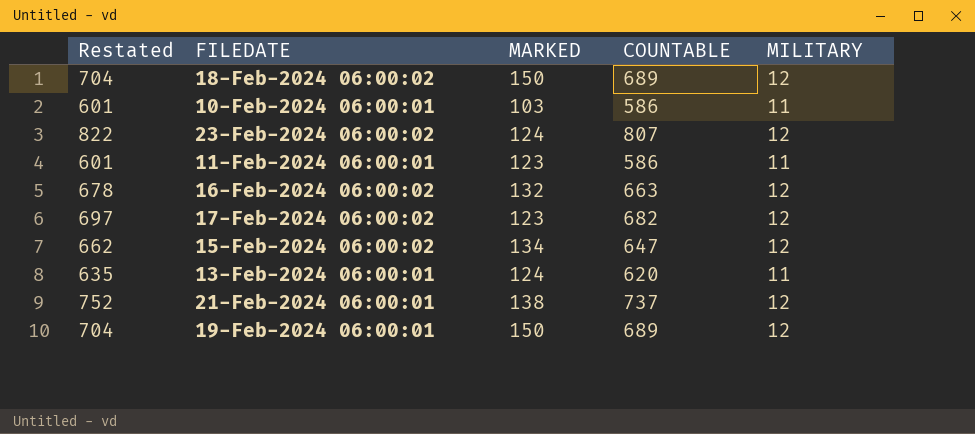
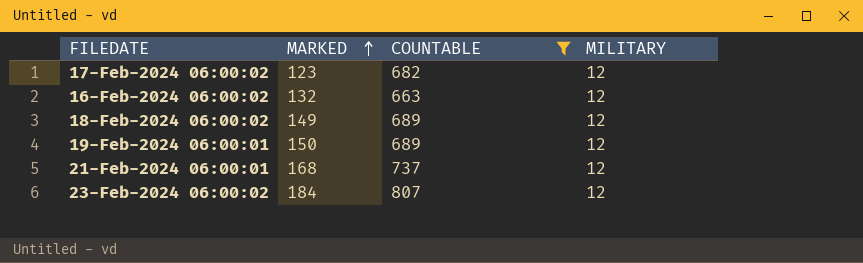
filter: none -> COUNTABLE >= 663
row order: none -> MARKED ascending
column Restated | formula: [COUNTABLE] + 15 -> none
18-Feb-2024 06:00:02 | MARKED: 150 -> 149
21-Feb-2024 06:00:01 | MARKED: 138 -> 168
23-Feb-2024 06:00:02 | MARKED: 124 -> 184

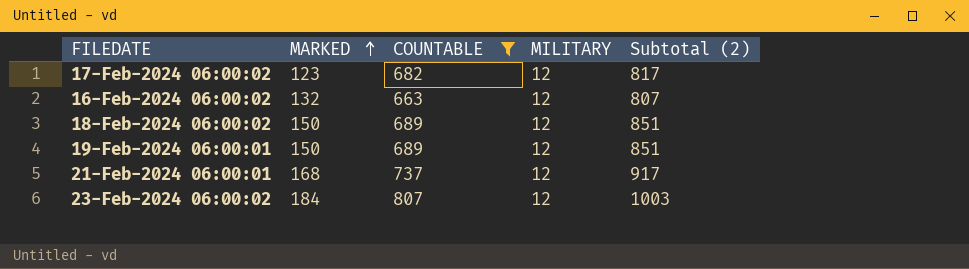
column Subtotal (2) | formula: none -> [MARKED] + [COUNTABLE] + [MILITARY]
18-Feb-2024 06:00:02 | MARKED: 149 -> 150

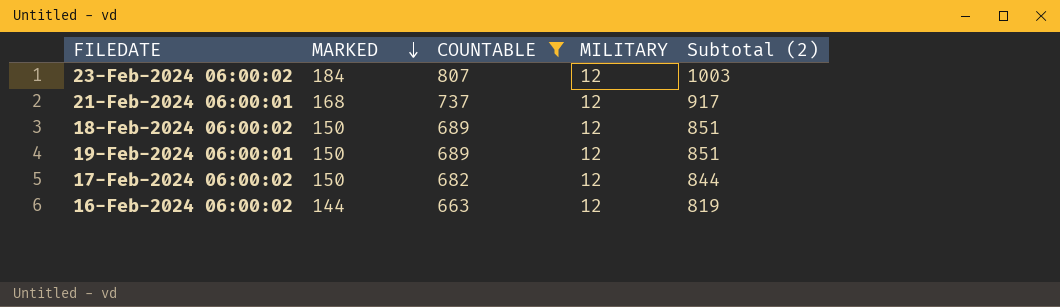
row order: MARKED ascending -> MARKED descending
17-Feb-2024 06:00:02 | MARKED: 123 -> 150
17-Feb-2024 06:00:02 | Subtotal (2): 817 -> 844
16-Feb-2024 06:00:02 | MARKED: 132 -> 144
16-Feb-2024 06:00:02 | Subtotal (2): 807 -> 819

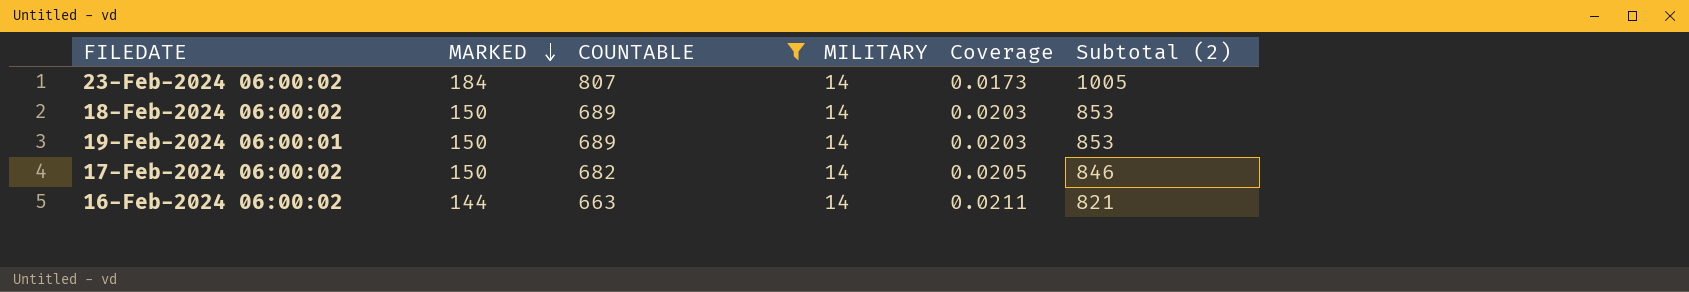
column Coverage | formula: none -> [MILITARY] / [COUNTABLE]
row 21-Feb-2024 06:00:01: 168 | 737 | 12 | 917 -> none
23-Feb-2024 06:00:02 | MILITARY: 12 -> 14
23-Feb-2024 06:00:02 | Subtotal (2): 1003 -> 1005
18-Feb-2024 06:00:02 | MILITARY: 12 -> 14
18-Feb-2024 06:00:02 | Subtotal (2): 851 -> 853
19-Feb-2024 06:00:01 | MILITARY: 12 -> 14
19-Feb-2024 06:00:01 | Subtotal (2): 851 -> 853
17-Feb-2024 06:00:02 | MILITARY: 12 -> 14
17-Feb-2024 06:00:02 | Subtotal (2): 844 -> 846
16-Feb-2024 06:00:02 | MILITARY: 12 -> 14
16-Feb-2024 06:00:02 | Subtotal (2): 819 -> 821

